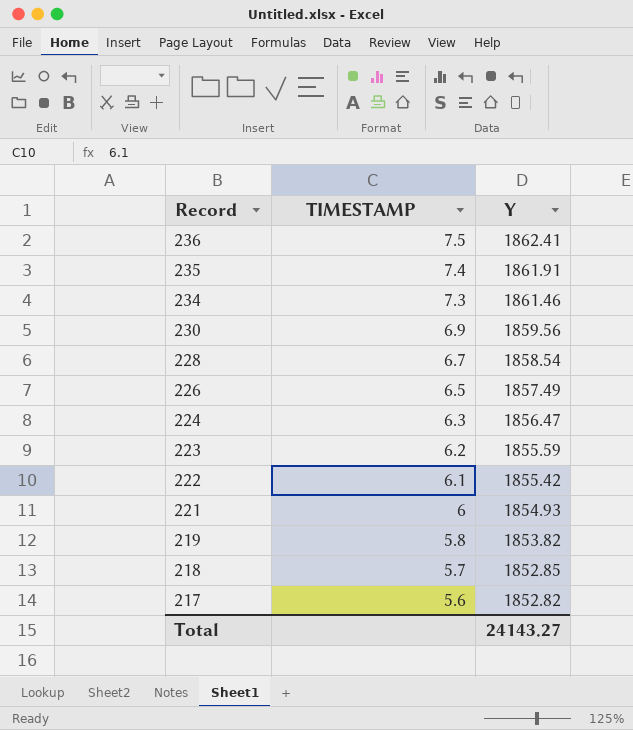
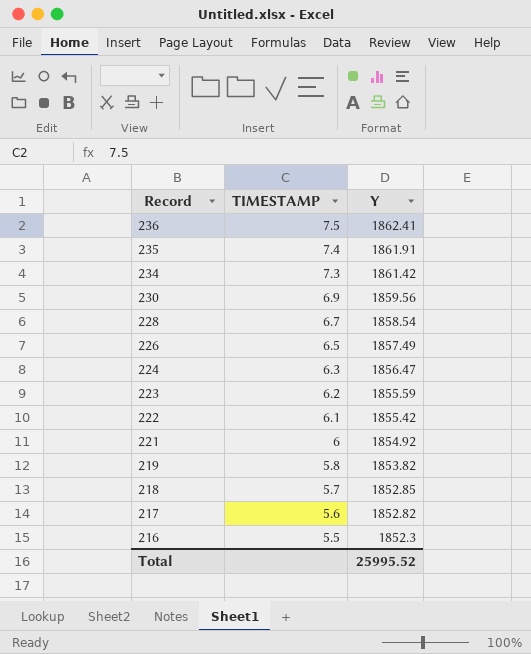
234 | Y: 1861.46 -> 1861.42
221 | Y: 1854.93 -> 1854.92
row 216: none -> 5.5 | 1852.3
Total | Y: 24143.27 -> 25995.52

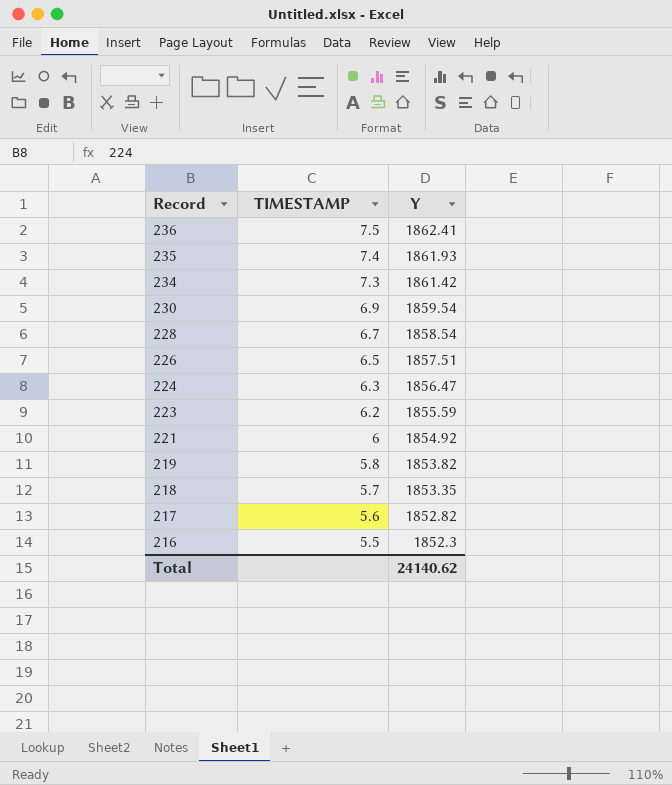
row 222: 6.1 | 1855.42 -> none
235 | Y: 1861.91 -> 1861.93
230 | Y: 1859.56 -> 1859.54
226 | Y: 1857.49 -> 1857.51
218 | Y: 1852.85 -> 1853.35
Total | Y: 25995.52 -> 24140.62

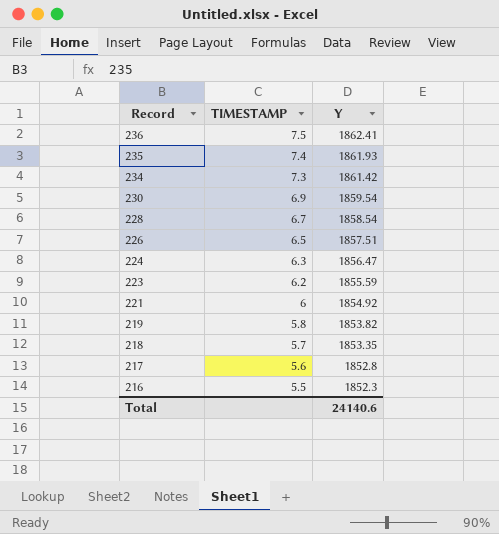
217 | Y: 1852.82 -> 1852.8
Total | Y: 24140.62 -> 24140.6

